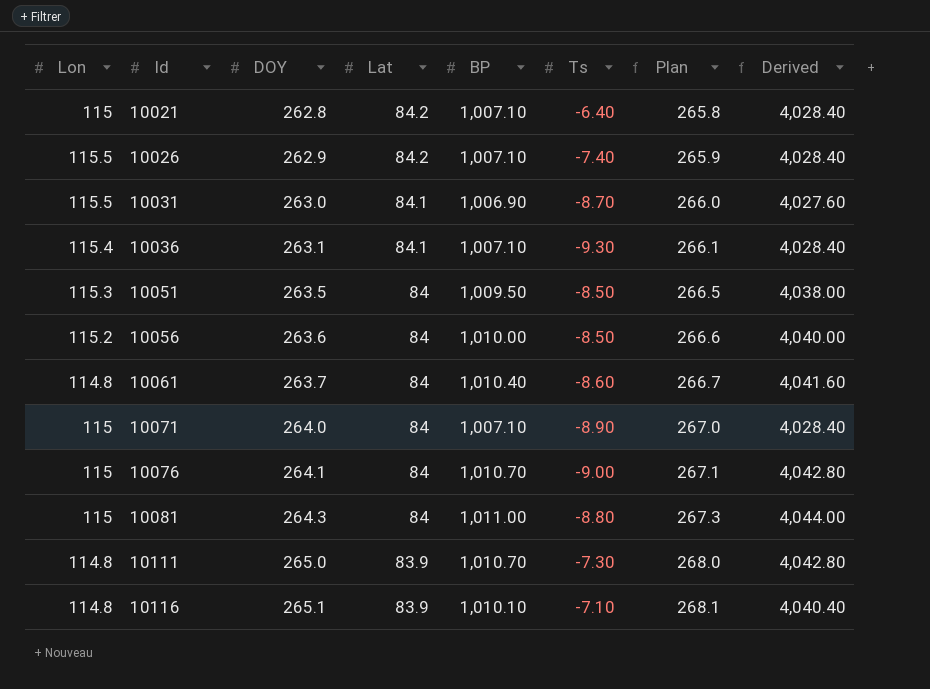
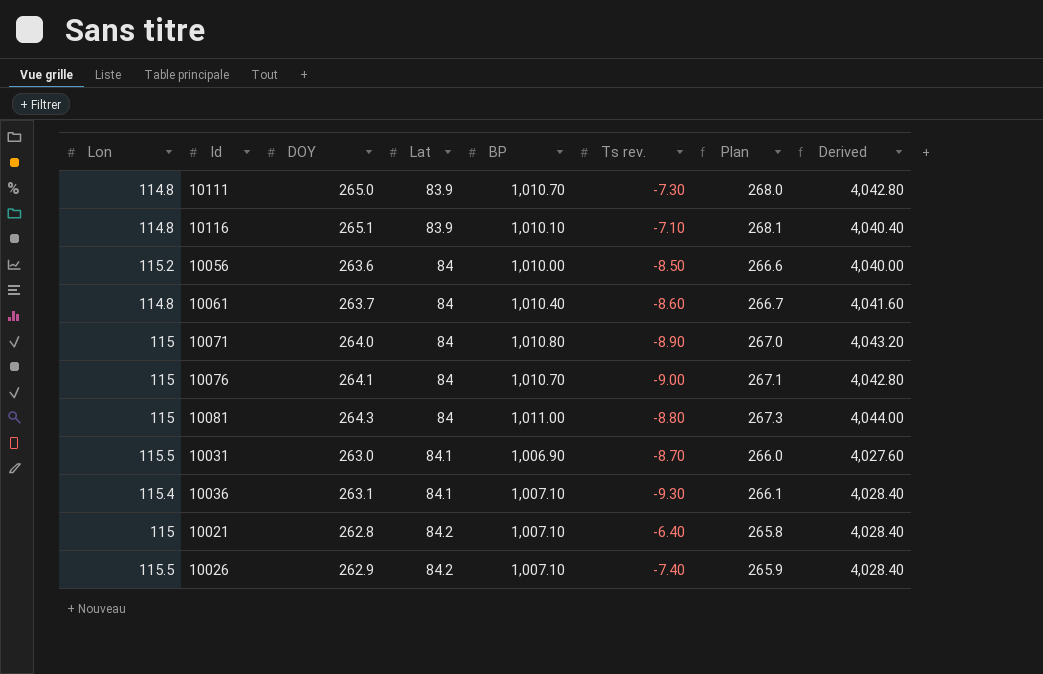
row order: Id ascending -> Lat ascending
column name: Ts -> Ts rev.
row 10051: 115.3 | 263.5 | 84 | 1,009.50 | -8.50 | 266.5 | 4,038.00 -> none
10071 | BP: 1,007.10 -> 1,010.80
10071 | Derived: 4,028.40 -> 4,043.20

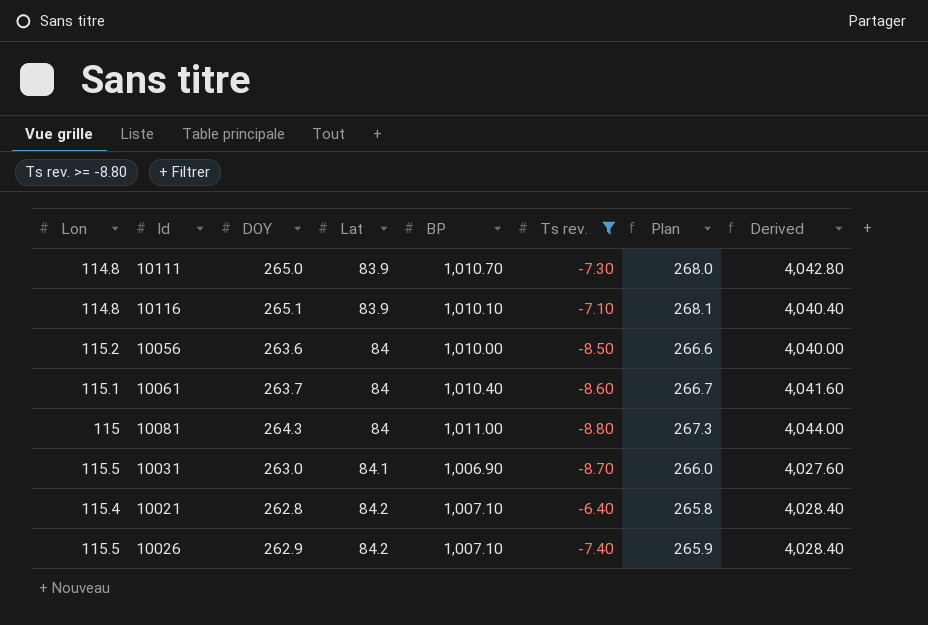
filter: none -> Ts rev. >= -8.80
10061 | Lon: 114.8 -> 115.1
10021 | Lon: 115 -> 115.4

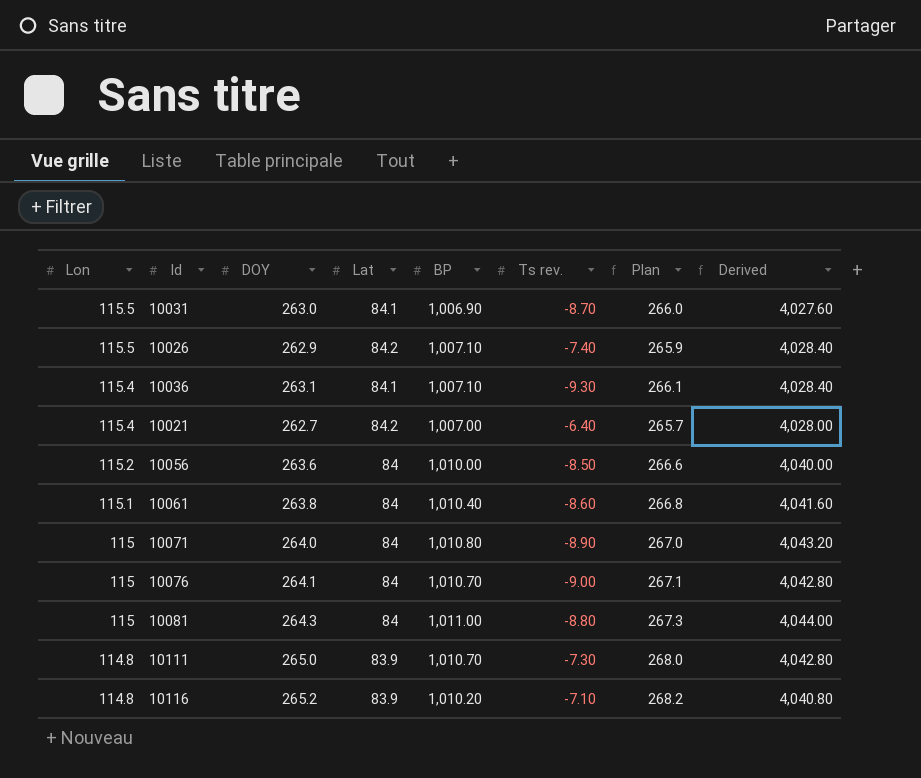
filter: Ts rev. >= -8.80 -> none
row order: Lat ascending -> Lon descending
10021 | DOY: 262.8 -> 262.7
10021 | BP: 1,007.10 -> 1,007.00
10021 | Plan: 265.8 -> 265.7
10021 | Derived: 4,028.40 -> 4,028.00
10061 | DOY: 263.7 -> 263.8
10061 | Plan: 266.7 -> 266.8
10116 | DOY: 265.1 -> 265.2
10116 | BP: 1,010.10 -> 1,010.20
10116 | Plan: 268.1 -> 268.2
10116 | Derived: 4,040.40 -> 4,040.80

